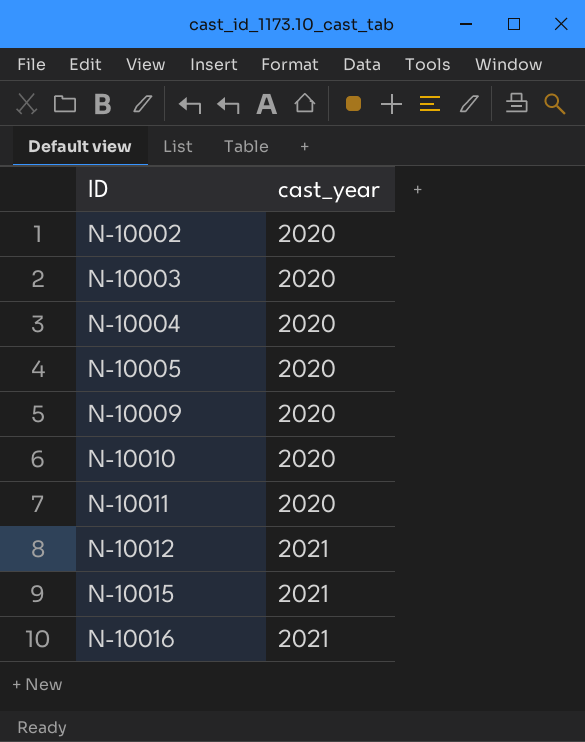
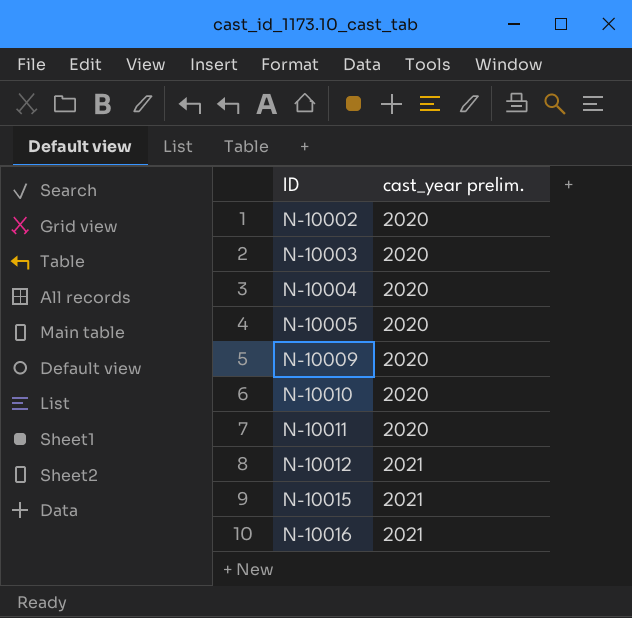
column name: cast_year -> cast_year prelim.

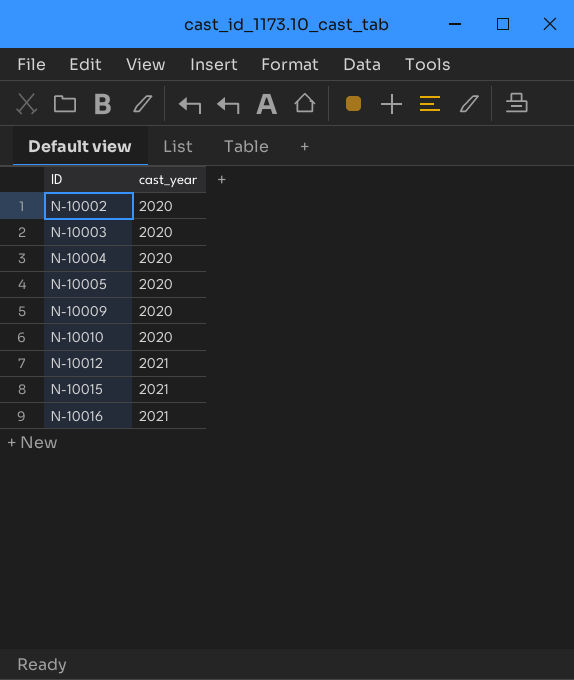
column name: cast_year prelim. -> cast_year
row N-10011: 2020 -> none

